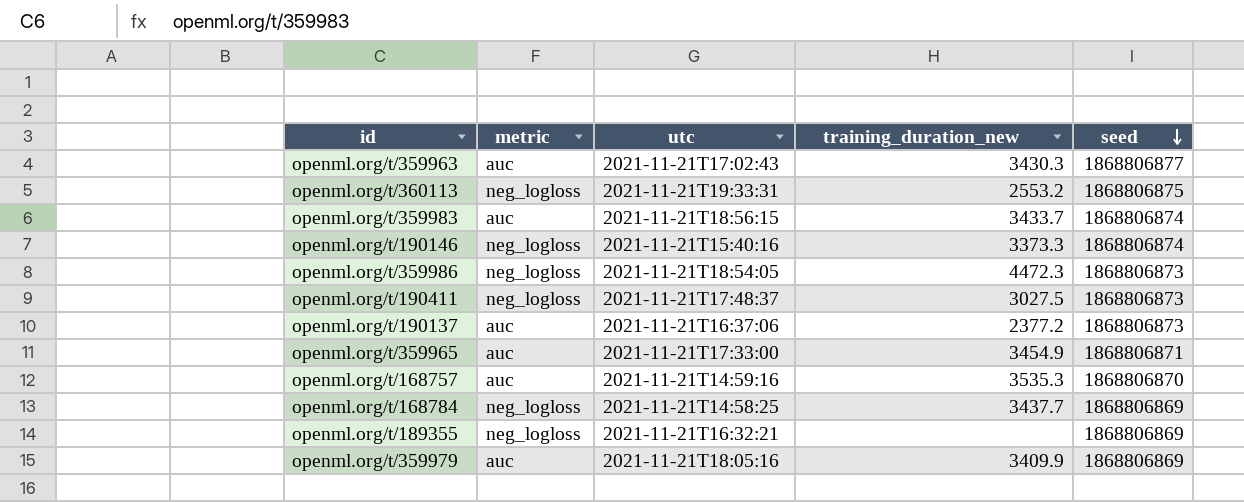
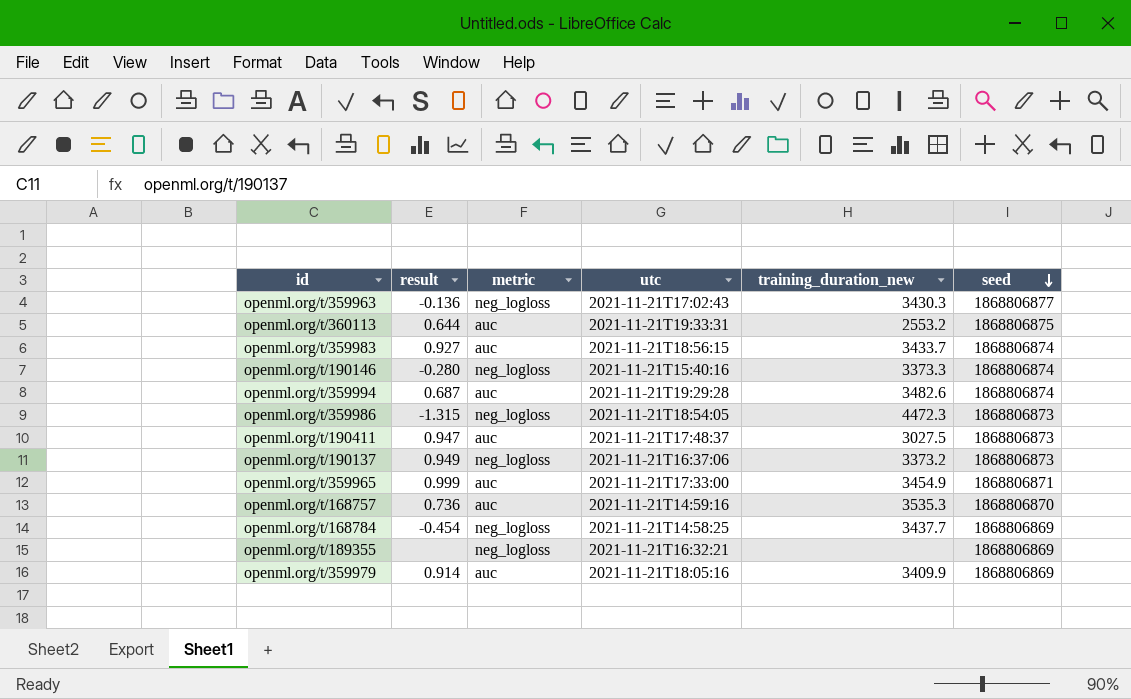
column result | position: none -> 2
openml.org/t/359963 | metric: auc -> neg_logloss
openml.org/t/360113 | metric: neg_logloss -> auc
row openml.org/t/359994: none -> 0.687 | auc | 2021-11-21T19:29:28 | 3482.6 | 1868806874
openml.org/t/190411 | metric: neg_logloss -> auc
openml.org/t/190137 | metric: auc -> neg_logloss
openml.org/t/190137 | training_duration_new: 2377.2 -> 3373.2

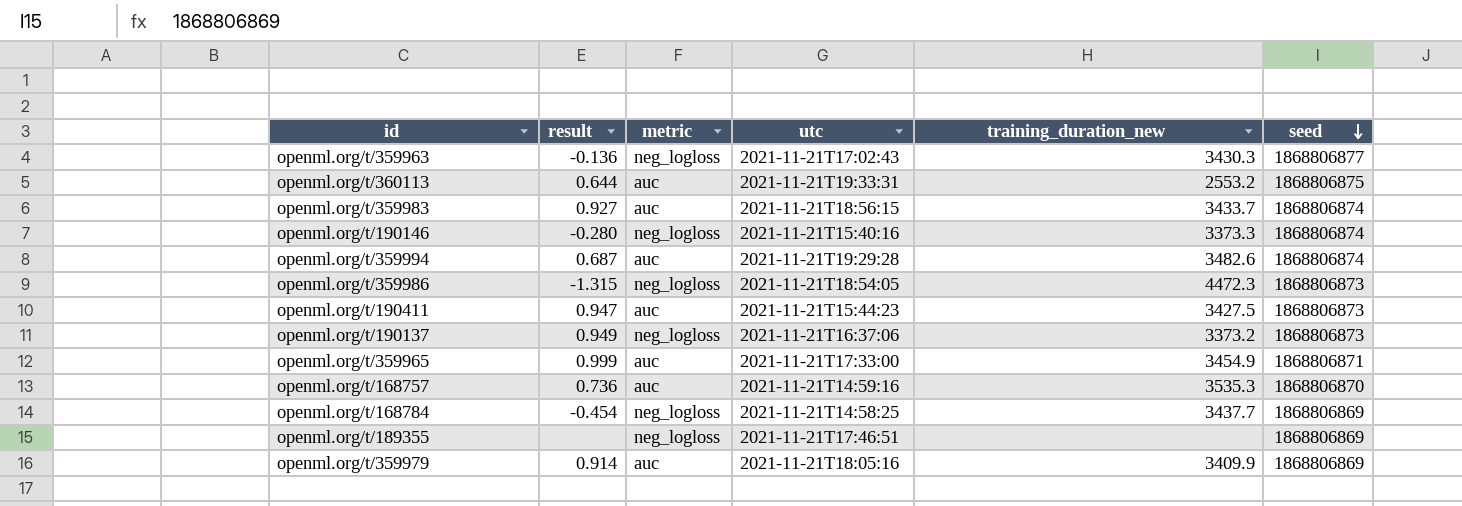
openml.org/t/190411 | utc: 2021-11-21T17:48:37 -> 2021-11-21T15:44:23
openml.org/t/190411 | training_duration_new: 3027.5 -> 3427.5
openml.org/t/189355 | utc: 2021-11-21T16:32:21 -> 2021-11-21T17:46:51

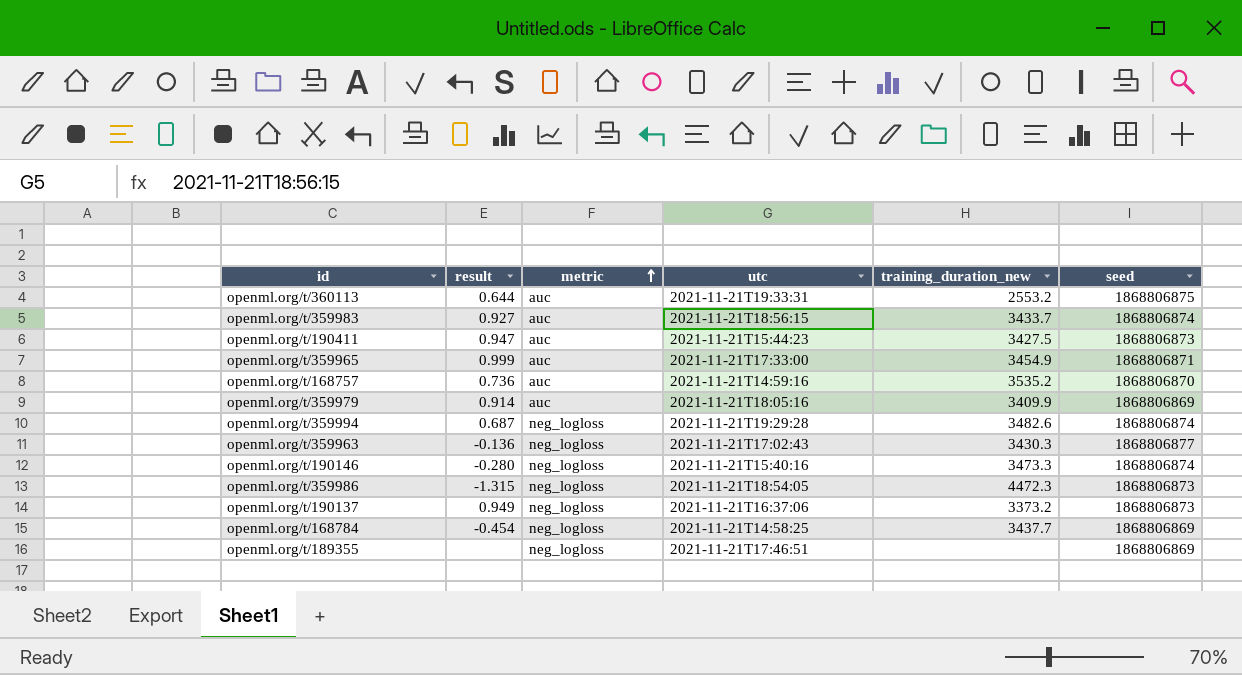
row order: seed descending -> metric ascending
openml.org/t/168757 | training_duration_new: 3535.3 -> 3535.2
openml.org/t/359994 | metric: auc -> neg_logloss
openml.org/t/190146 | training_duration_new: 3373.3 -> 3473.3

